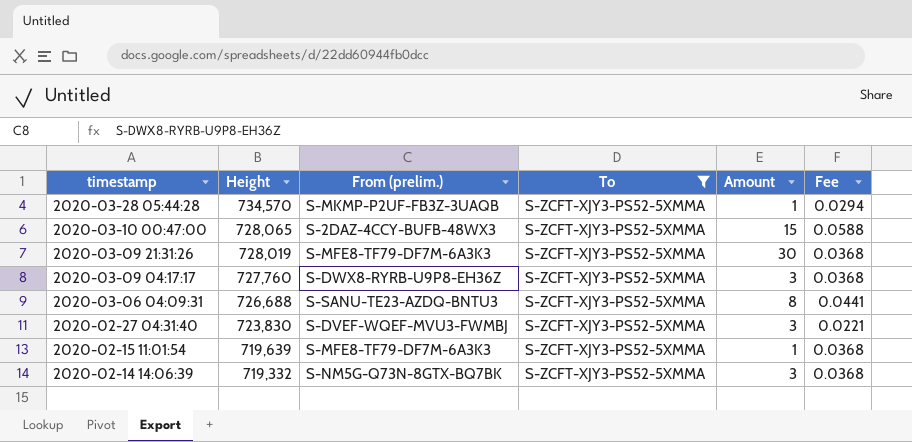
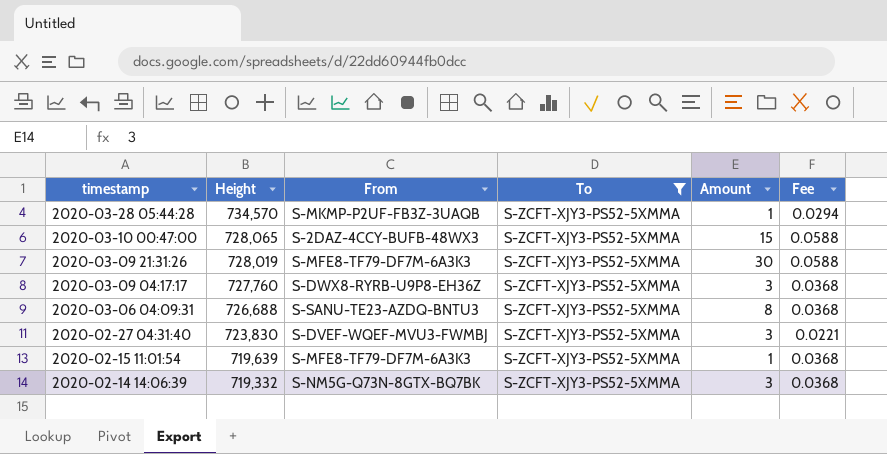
column name: From (prelim.) -> From
2020-03-09 21:31:26 | Fee: 0.0368 -> 0.0588
2020-03-06 04:09:31 | Fee: 0.0441 -> 0.0368

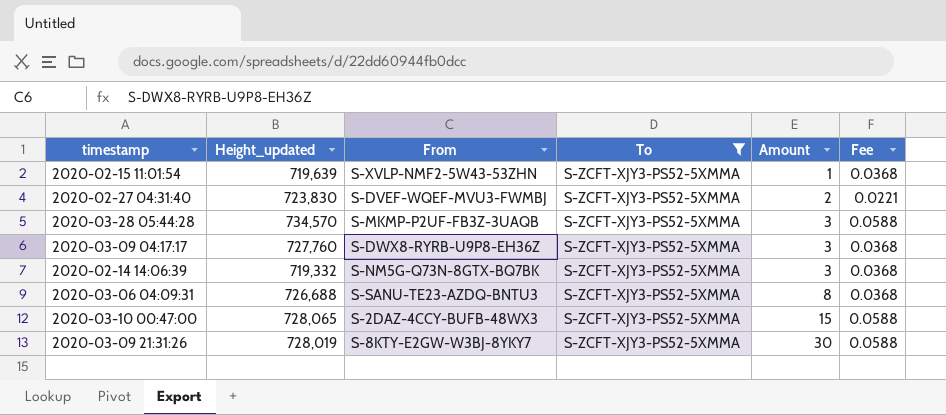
row order: timestamp descending -> Amount ascending
column name: Height -> Height_updated
2020-02-15 11:01:54 | From: S-MFE8-TF79-DF7M-6A3K3 -> S-XVLP-NMF2-5W43-53ZHN
2020-02-27 04:31:40 | Amount: 3 -> 2
2020-03-28 05:44:28 | Amount: 1 -> 3
2020-03-28 05:44:28 | Fee: 0.0294 -> 0.0588
2020-03-09 21:31:26 | From: S-MFE8-TF79-DF7M-6A3K3 -> S-8KTY-E2GW-W3BJ-8YKY7

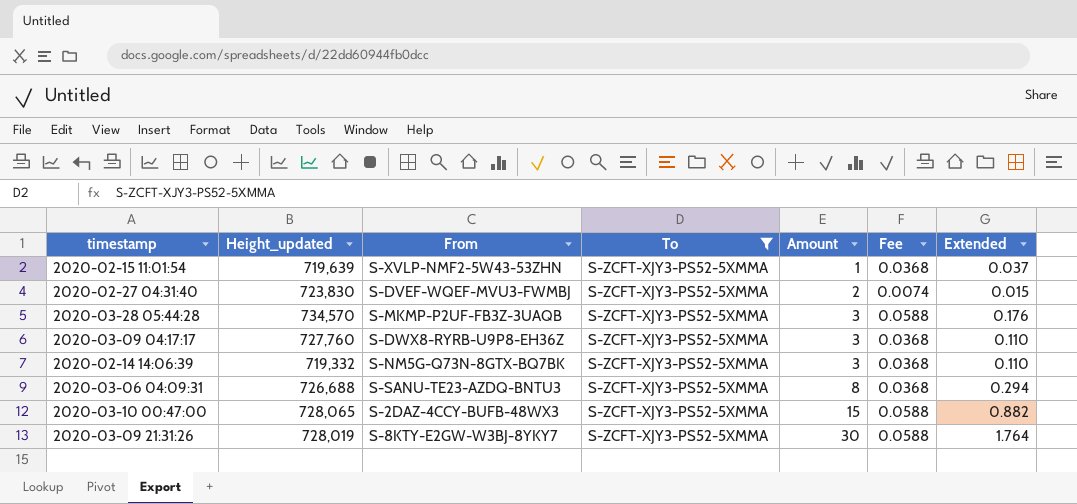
column Extended | formula: none -> [Amount] * [Fee]
2020-02-27 04:31:40 | Fee: 0.0221 -> 0.0074

